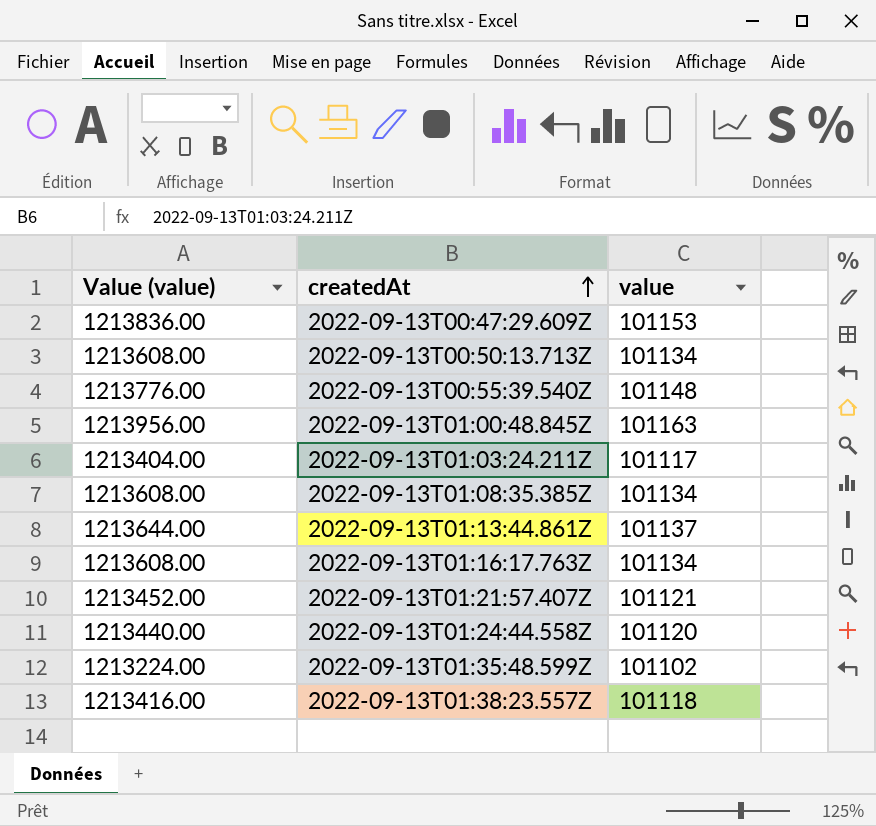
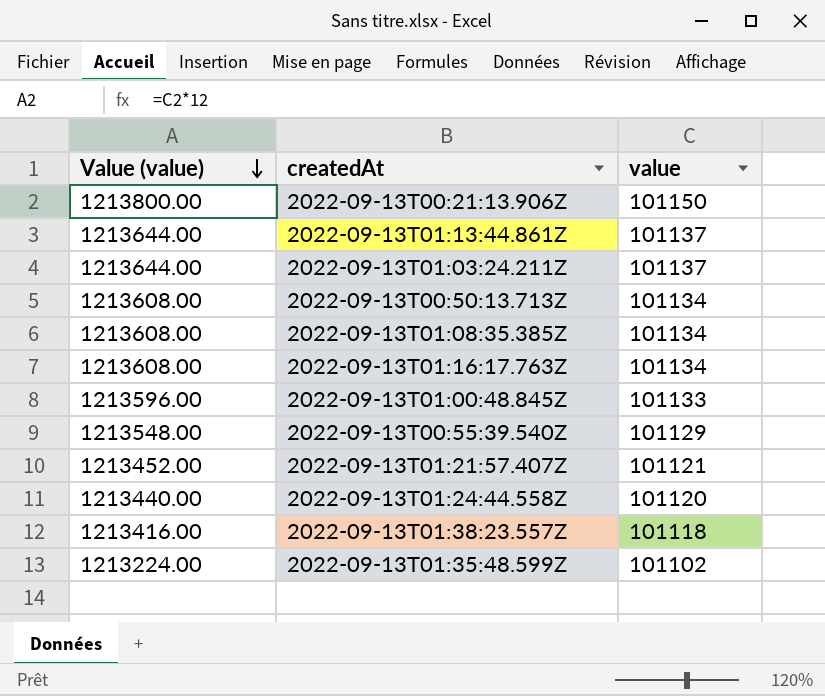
row order: createdAt ascending -> Value (value) descending
row 2022-09-13T00:47:29.609Z: 1213836.00 | 101153 -> none
row 2022-09-13T00:21:13.906Z: none -> 1213800.00 | 101150
2022-09-13T01:03:24.211Z | Value (value): 1213404.00 -> 1213644.00
2022-09-13T01:03:24.211Z | value: 101117 -> 101137
2022-09-13T01:00:48.845Z | Value (value): 1213956.00 -> 1213596.00
2022-09-13T01:00:48.845Z | value: 101163 -> 101133
2022-09-13T00:55:39.540Z | Value (value): 1213776.00 -> 1213548.00
2022-09-13T00:55:39.540Z | value: 101148 -> 101129

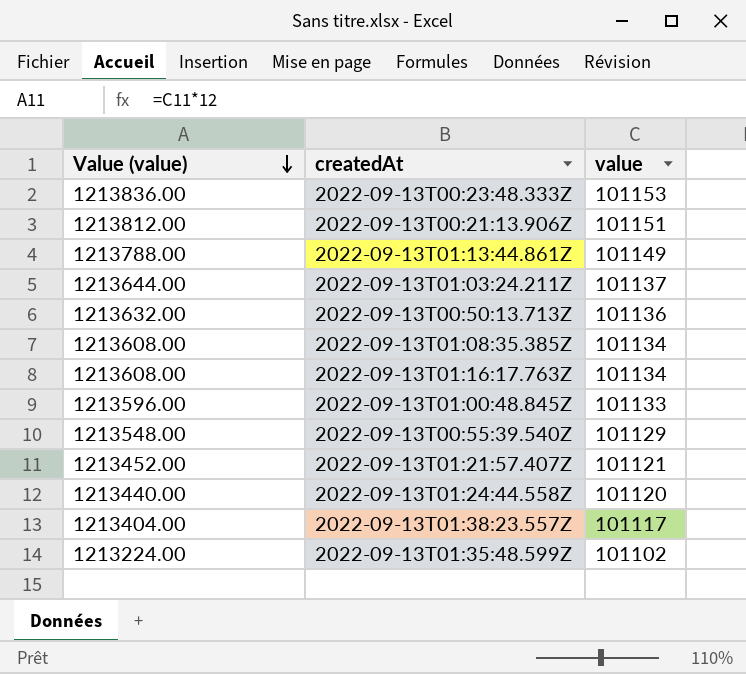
row 2022-09-13T00:23:48.333Z: none -> 1213836.00 | 101153
2022-09-13T00:21:13.906Z | Value (value): 1213800.00 -> 1213812.00
2022-09-13T00:21:13.906Z | value: 101150 -> 101151
2022-09-13T01:13:44.861Z | Value (value): 1213644.00 -> 1213788.00
2022-09-13T01:13:44.861Z | value: 101137 -> 101149
2022-09-13T00:50:13.713Z | Value (value): 1213608.00 -> 1213632.00
2022-09-13T00:50:13.713Z | value: 101134 -> 101136
2022-09-13T01:38:23.557Z | Value (value): 1213416.00 -> 1213404.00
2022-09-13T01:38:23.557Z | value: 101118 -> 101117

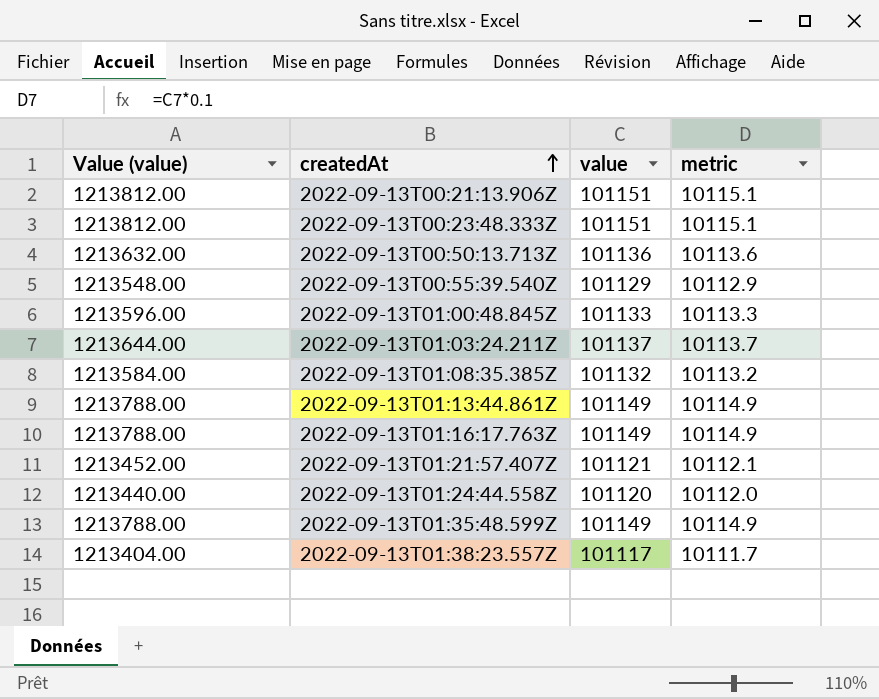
row order: Value (value) descending -> createdAt ascending
column metric | formula: none -> [value] * 0.1
2022-09-13T00:23:48.333Z | Value (value): 1213836.00 -> 1213812.00
2022-09-13T00:23:48.333Z | value: 101153 -> 101151
2022-09-13T01:08:35.385Z | Value (value): 1213608.00 -> 1213584.00
2022-09-13T01:08:35.385Z | value: 101134 -> 101132
2022-09-13T01:16:17.763Z | Value (value): 1213608.00 -> 1213788.00
2022-09-13T01:16:17.763Z | value: 101134 -> 101149
2022-09-13T01:35:48.599Z | Value (value): 1213224.00 -> 1213788.00
2022-09-13T01:35:48.599Z | value: 101102 -> 101149

